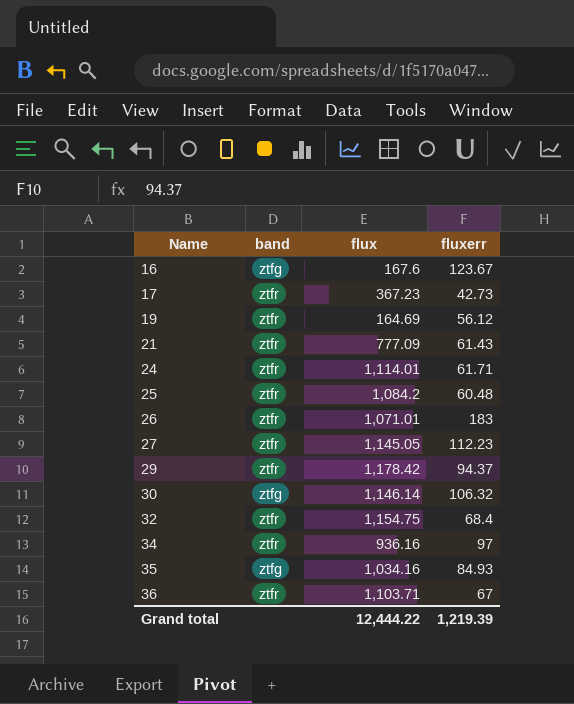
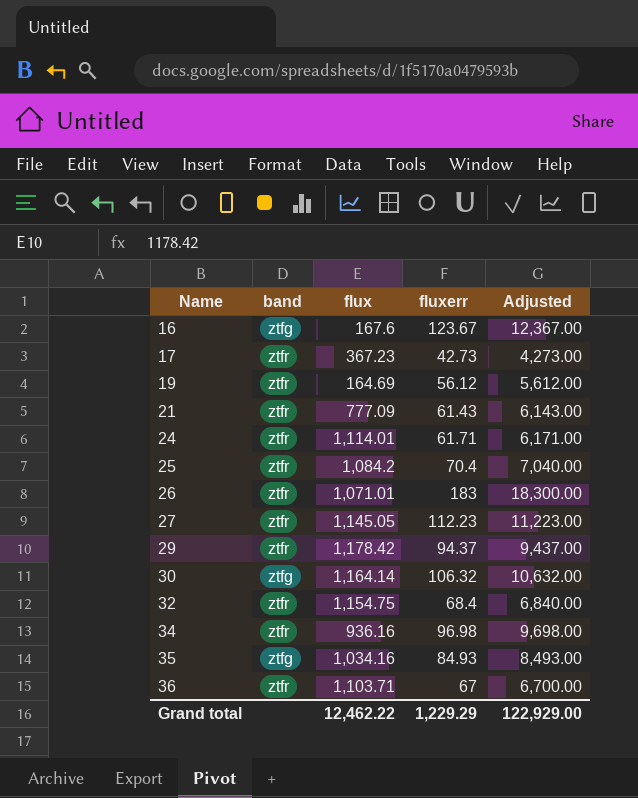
column Adjusted | formula: none -> [fluxerr] * 100
25 | fluxerr: 60.48 -> 70.4
30 | flux: 1,146.14 -> 1,164.14
34 | fluxerr: 97 -> 96.98
Grand total | flux: 12,444.22 -> 12,462.22
Grand total | fluxerr: 1,219.39 -> 1,229.29

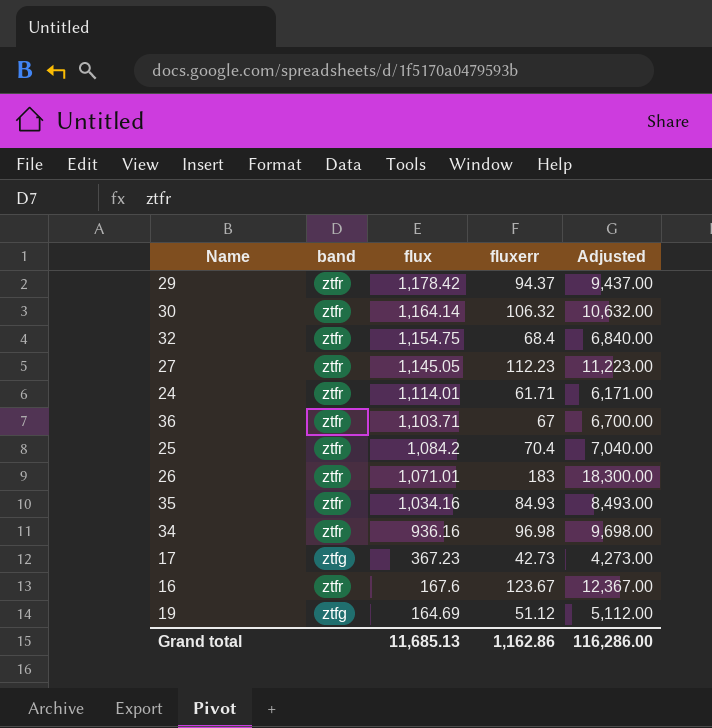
row order: Name ascending -> flux descending
row 21: ztfr | 777.09 | 61.43 | 6,143.00 -> none
30 | band: ztfg -> ztfr
35 | band: ztfg -> ztfr
17 | band: ztfr -> ztfg
16 | band: ztfg -> ztfr
19 | band: ztfr -> ztfg
19 | fluxerr: 56.12 -> 51.12
19 | Adjusted: 5,612.00 -> 5,112.00
Grand total | flux: 12,462.22 -> 11,685.13
Grand total | fluxerr: 1,229.29 -> 1,162.86
Grand total | Adjusted: 122,929.00 -> 116,286.00

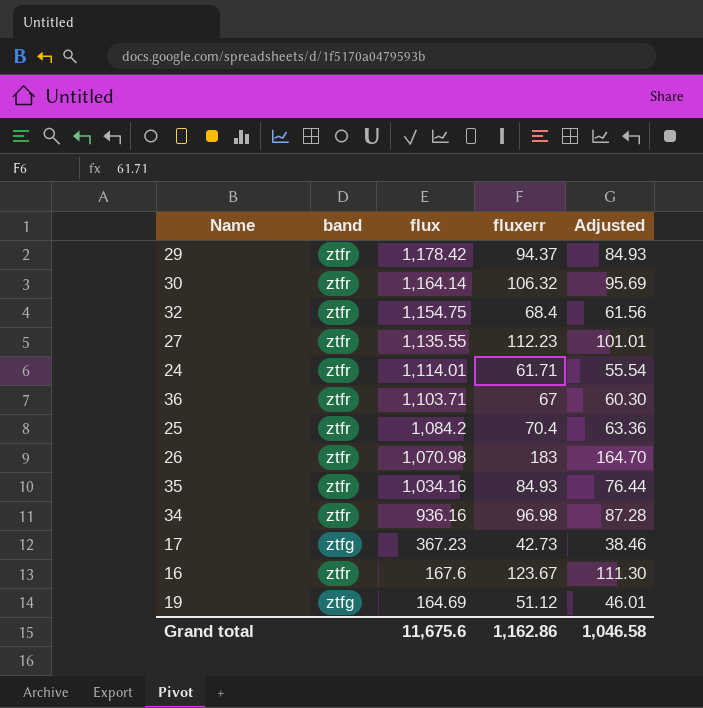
column Adjusted | formula: [fluxerr] * 100 -> [fluxerr] * 0.9
27 | flux: 1,145.05 -> 1,135.55
26 | flux: 1,071.01 -> 1,070.98
Grand total | flux: 11,685.13 -> 11,675.6
Grand total | Adjusted: 116,286.00 -> 1,046.58

